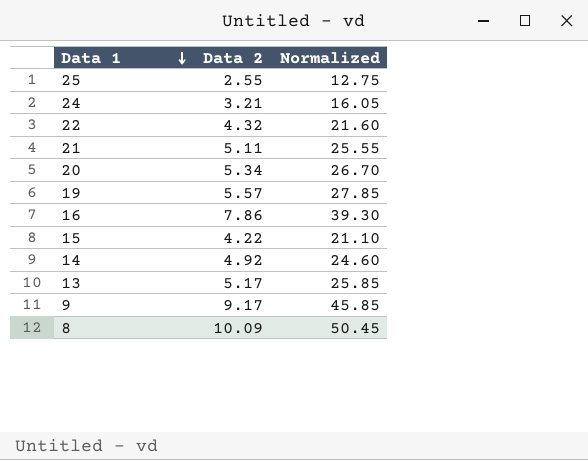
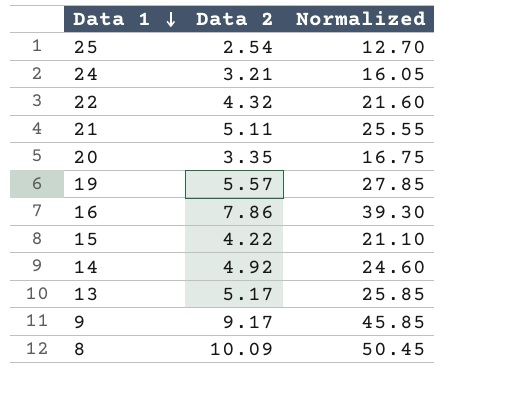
25 | Data 2: 2.55 -> 2.54
25 | Normalized: 12.75 -> 12.70
20 | Data 2: 5.34 -> 3.35
20 | Normalized: 26.70 -> 16.75

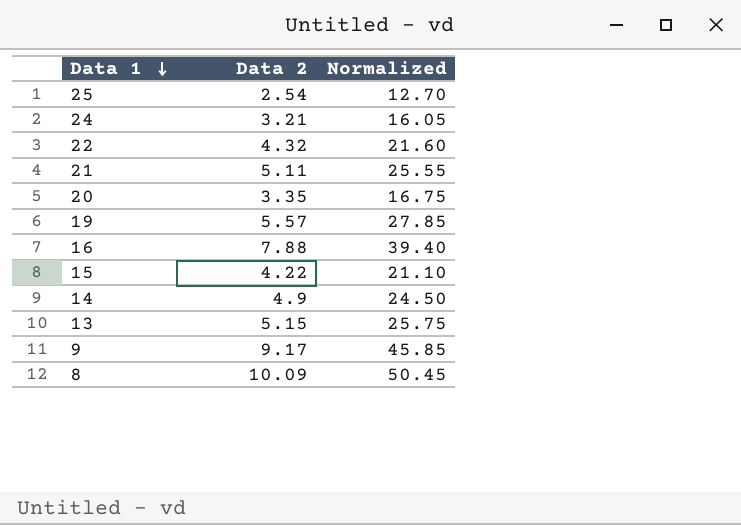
16 | Data 2: 7.86 -> 7.88
16 | Normalized: 39.30 -> 39.40
14 | Data 2: 4.92 -> 4.9
14 | Normalized: 24.60 -> 24.50
13 | Data 2: 5.17 -> 5.15
13 | Normalized: 25.85 -> 25.75

